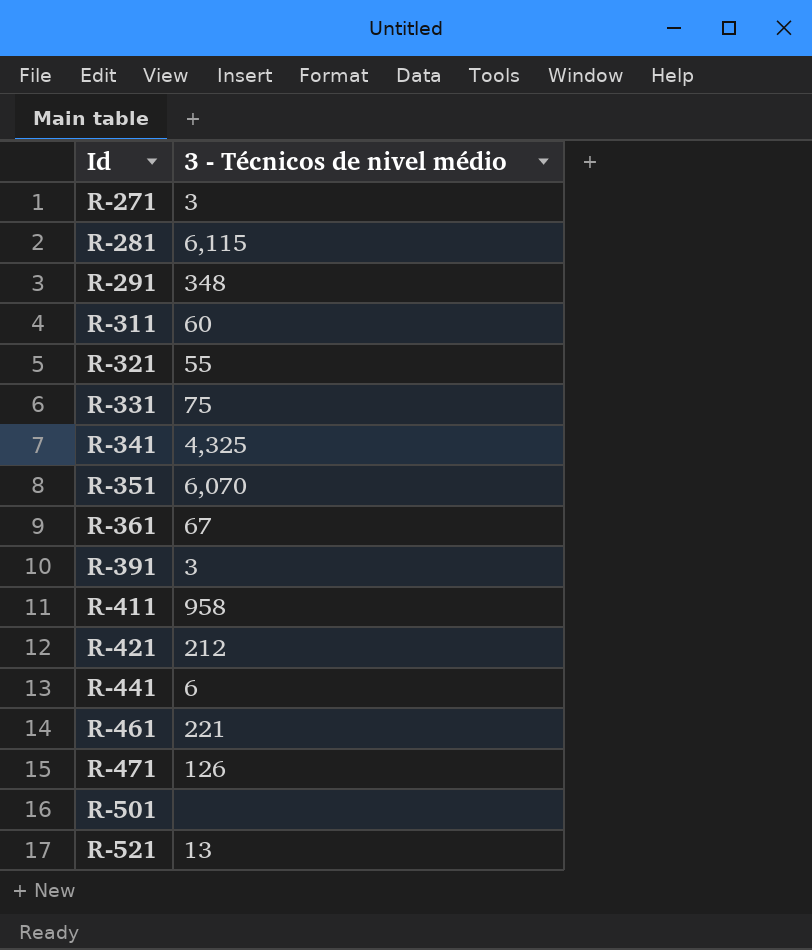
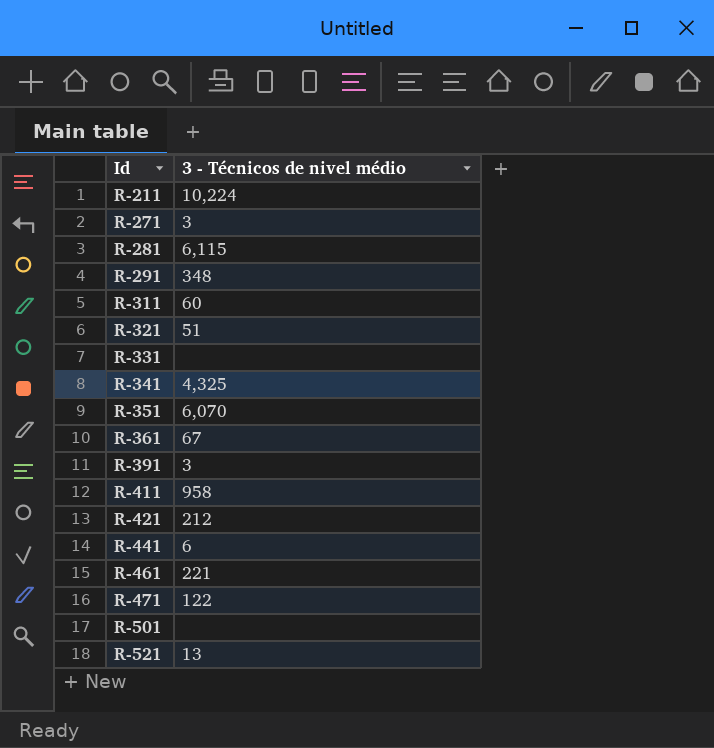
row R-211: none -> 10,224
R-321 | 3 - Técnicos de nivel médio: 55 -> 51
R-331 | 3 - Técnicos de nivel médio: 75 -> none
R-471 | 3 - Técnicos de nivel médio: 126 -> 122

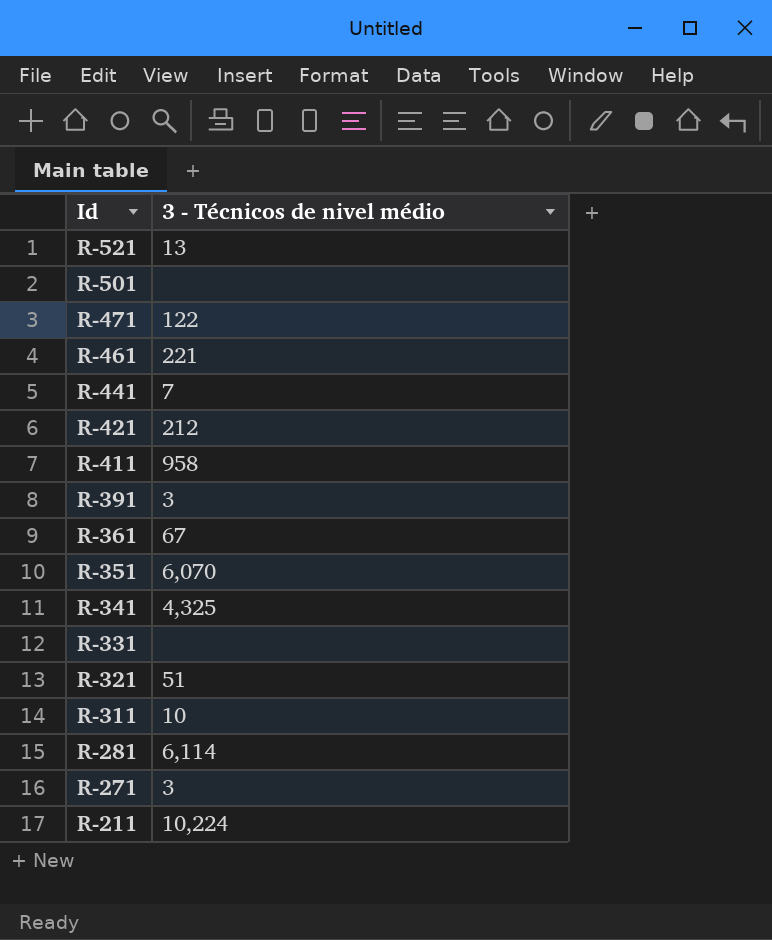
row order: Id ascending -> Id descending
row R-291: 348 -> none
R-441 | 3 - Técnicos de nivel médio: 6 -> 7
R-311 | 3 - Técnicos de nivel médio: 60 -> 10
R-281 | 3 - Técnicos de nivel médio: 6,115 -> 6,114

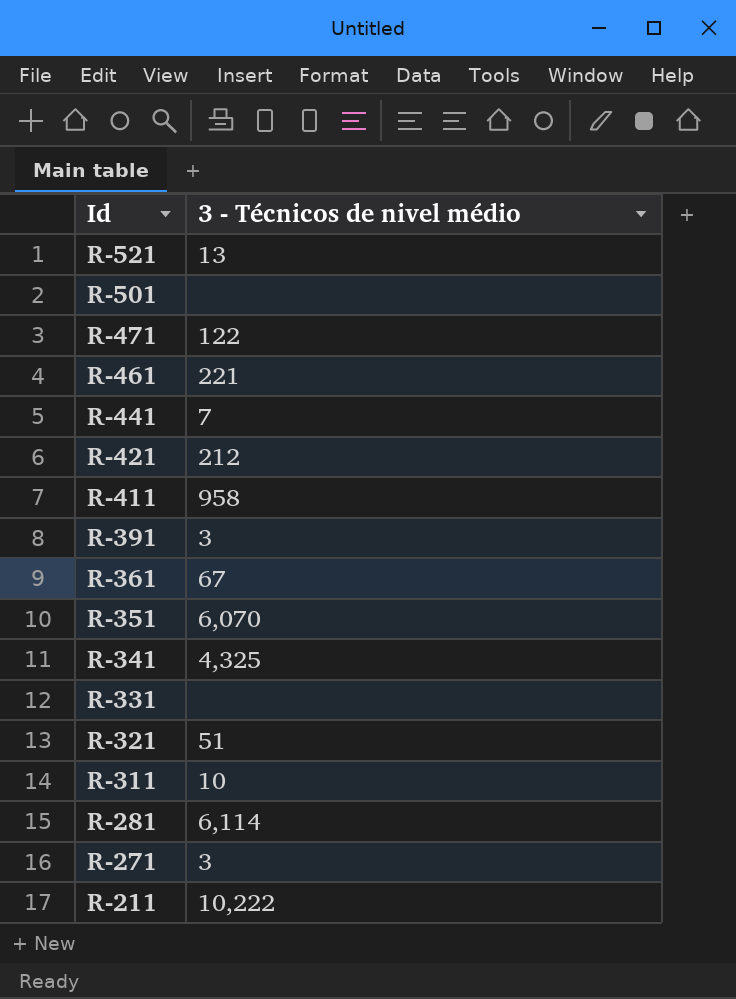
R-211 | 3 - Técnicos de nivel médio: 10,224 -> 10,222

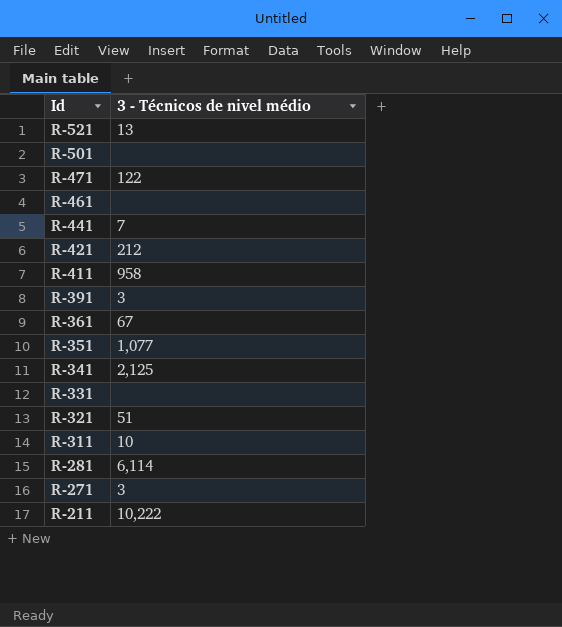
R-461 | 3 - Técnicos de nivel médio: 221 -> none
R-351 | 3 - Técnicos de nivel médio: 6,070 -> 1,077
R-341 | 3 - Técnicos de nivel médio: 4,325 -> 2,125

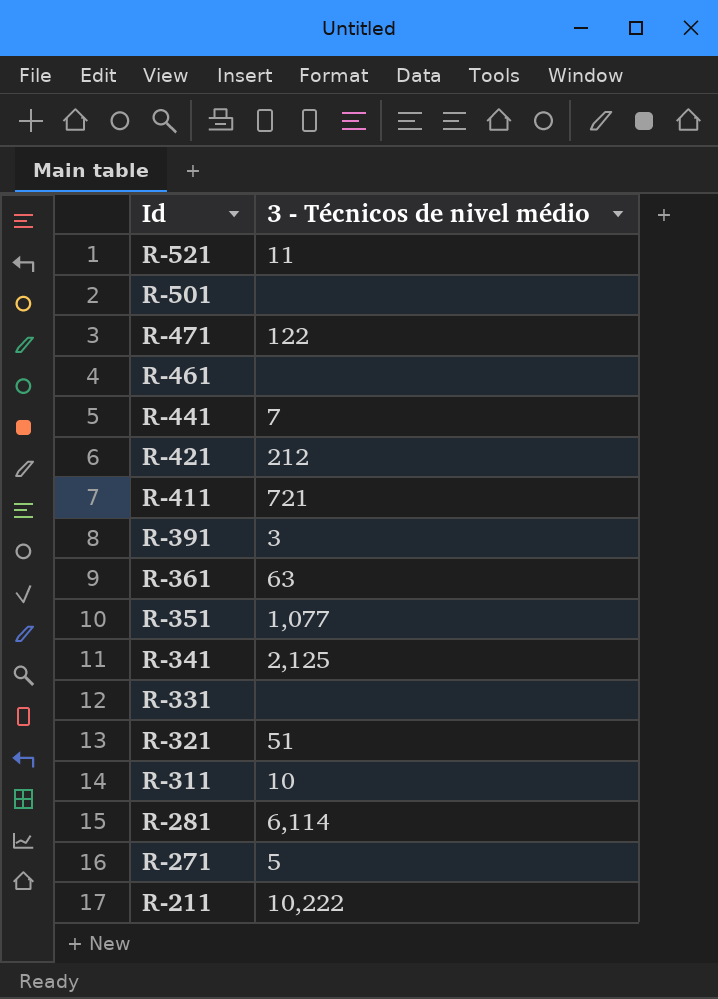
R-521 | 3 - Técnicos de nivel médio: 13 -> 11
R-411 | 3 - Técnicos de nivel médio: 958 -> 721
R-361 | 3 - Técnicos de nivel médio: 67 -> 63
R-271 | 3 - Técnicos de nivel médio: 3 -> 5

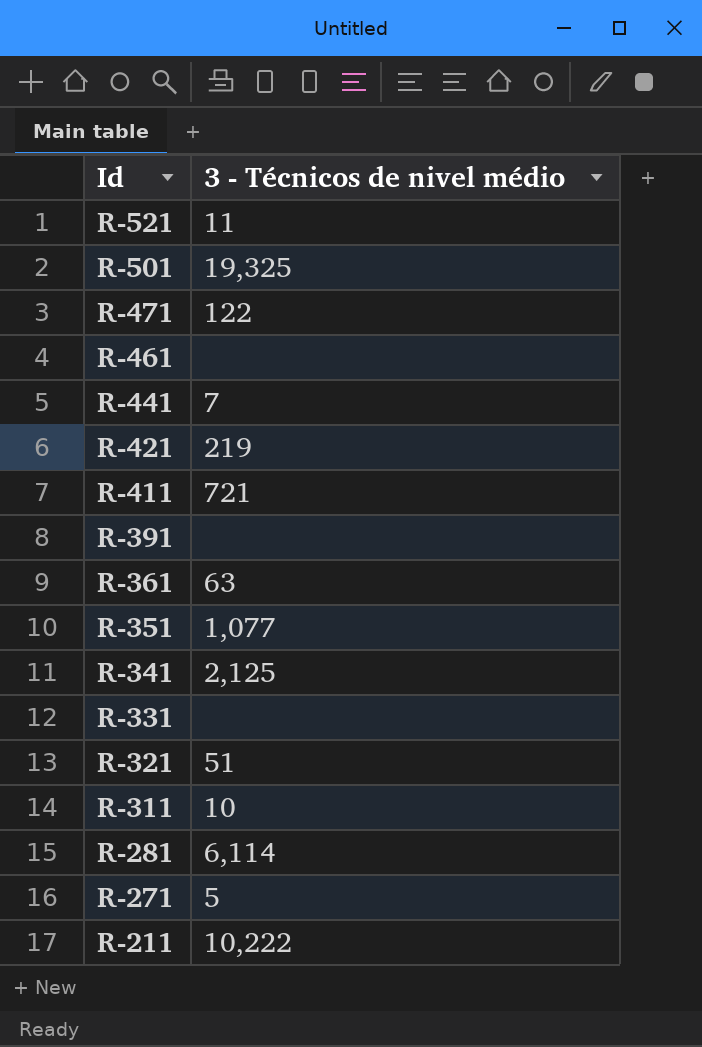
R-501 | 3 - Técnicos de nivel médio: none -> 19,325
R-421 | 3 - Técnicos de nivel médio: 212 -> 219
R-391 | 3 - Técnicos de nivel médio: 3 -> none

